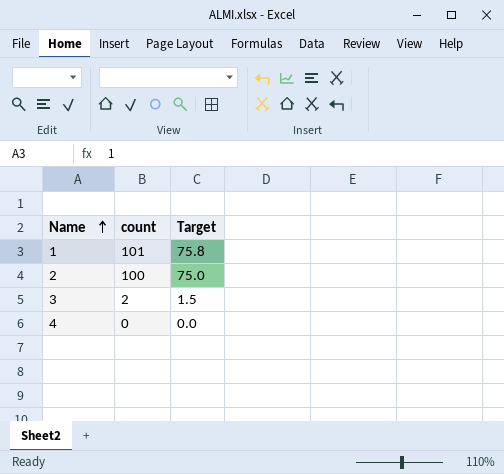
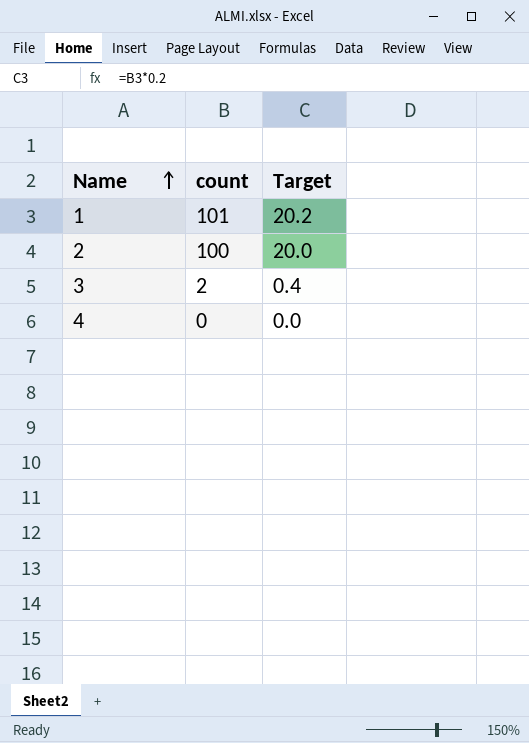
column Target | formula: [count] * 0.75 -> [count] * 0.2

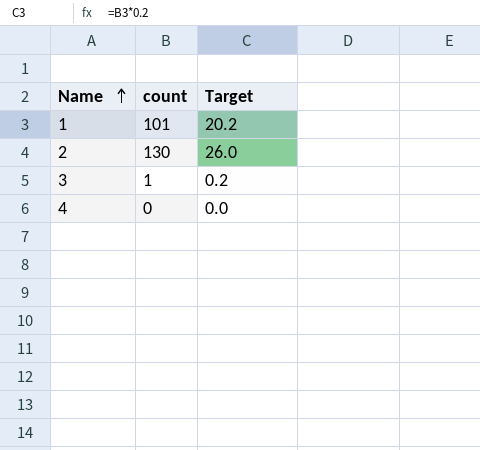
2 | count: 100 -> 130
2 | Target: 20.0 -> 26.0
3 | count: 2 -> 1
3 | Target: 0.4 -> 0.2

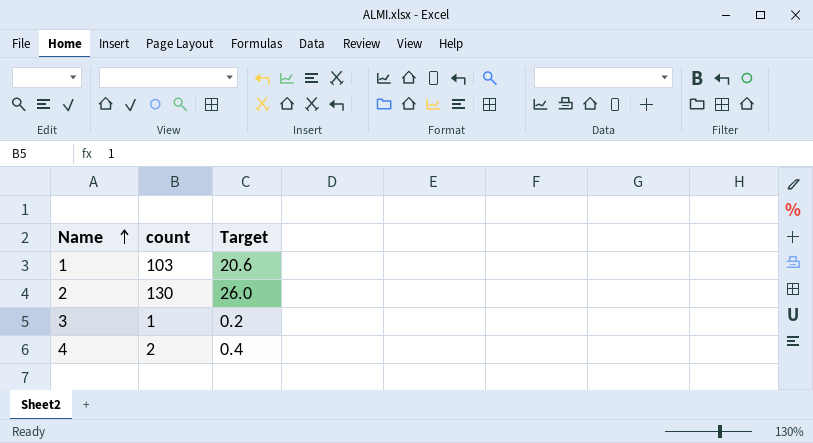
1 | count: 101 -> 103
1 | Target: 20.2 -> 20.6
4 | count: 0 -> 2
4 | Target: 0.0 -> 0.4

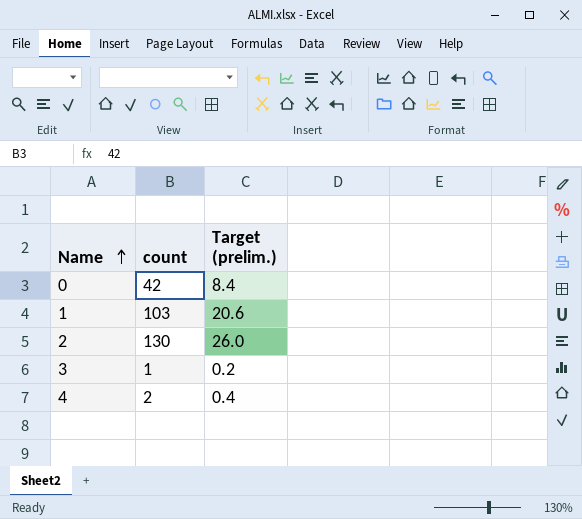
column name: Target -> Target (prelim.)
row 0: none -> 42 | 8.4

